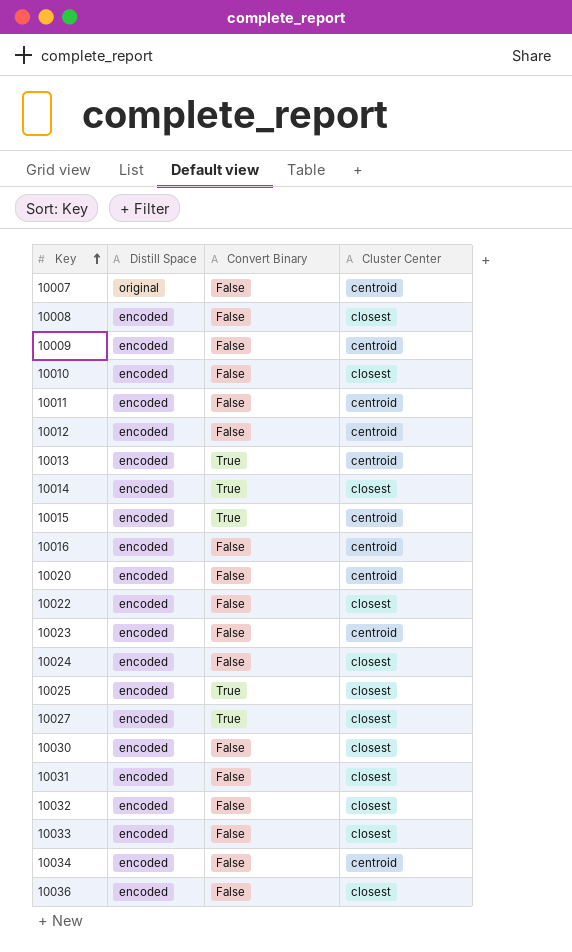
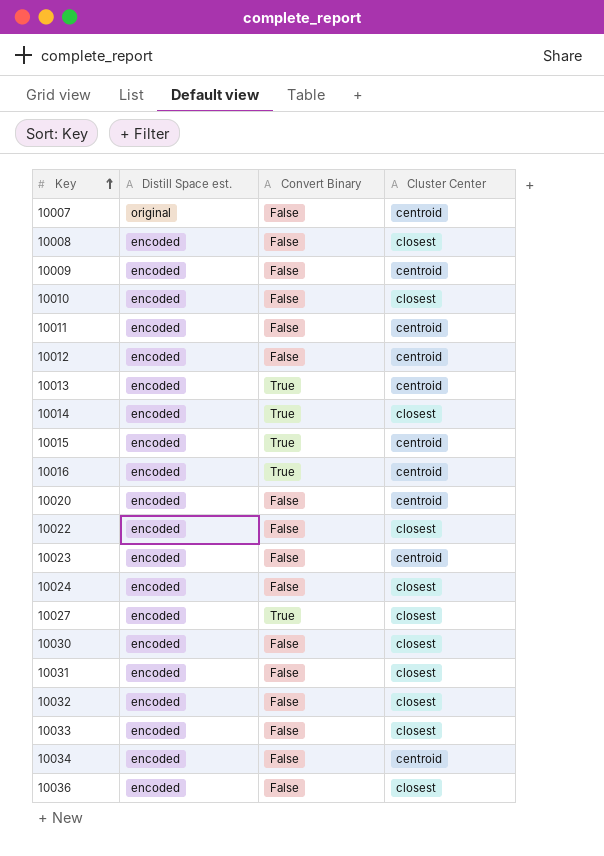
column name: Distill Space -> Distill Space est.
row 10025: encoded | True | closest -> none
10016 | Convert Binary: False -> True

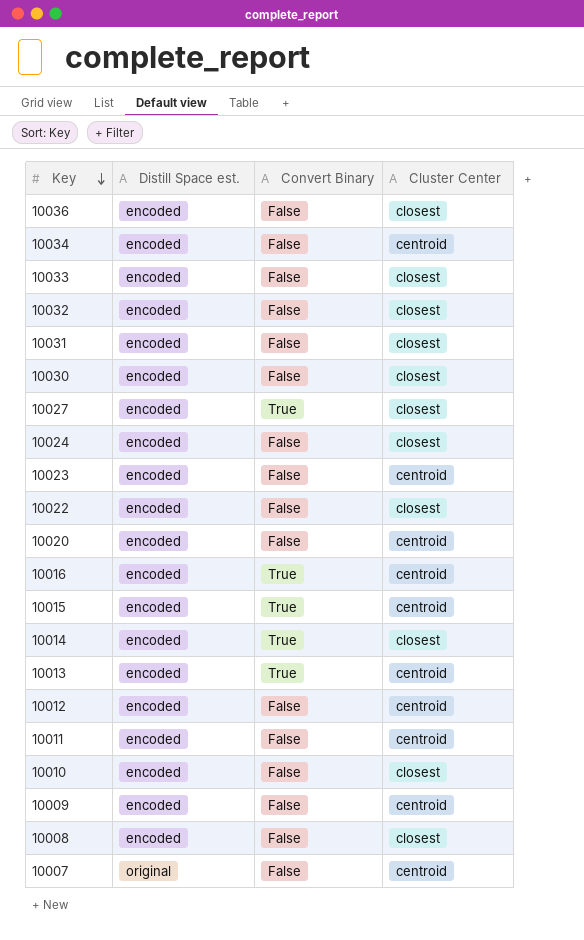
row order: Key ascending -> Key descending

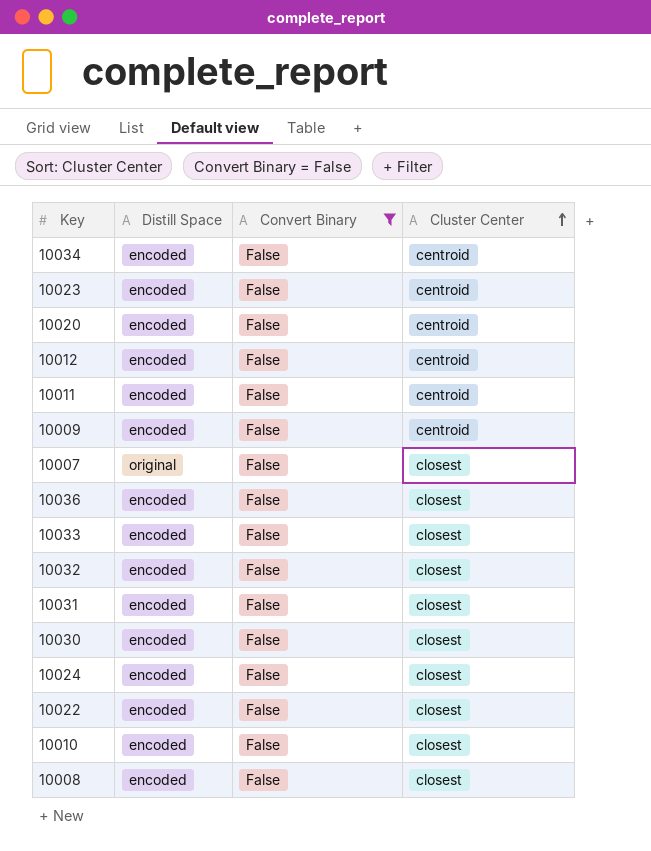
filter: none -> Convert Binary = False
row order: Key descending -> Cluster Center ascending
column name: Distill Space est. -> Distill Space
10007 | Cluster Center: centroid -> closest

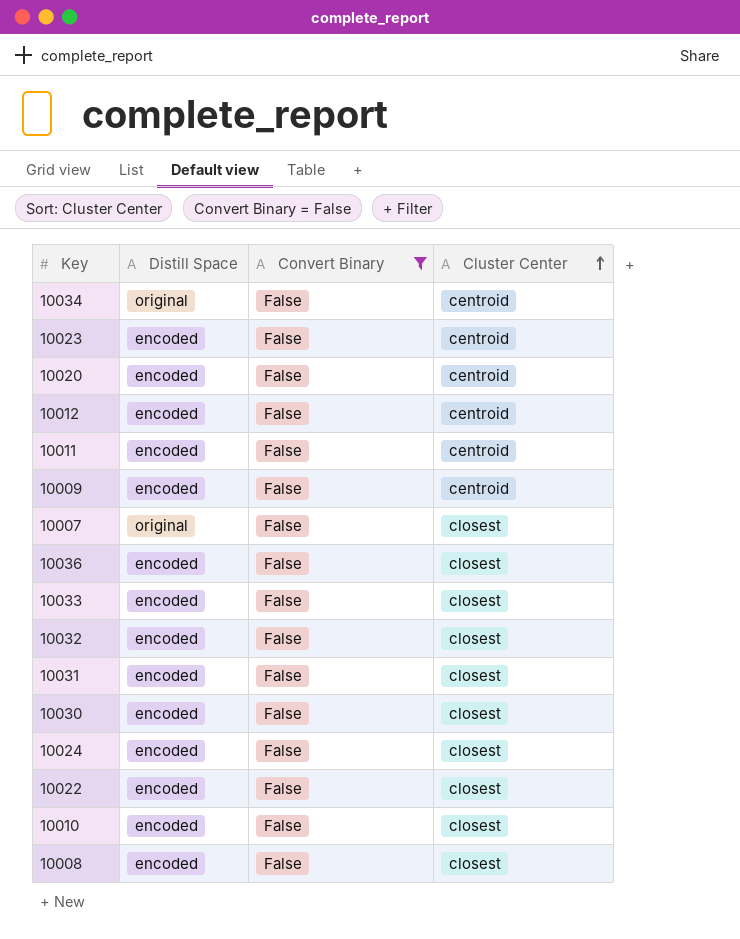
10034 | Distill Space: encoded -> original

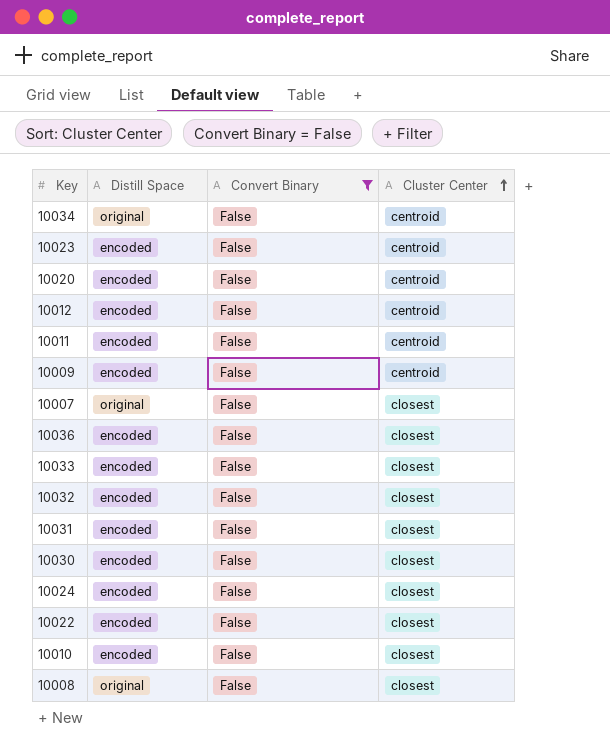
10008 | Distill Space: encoded -> original

